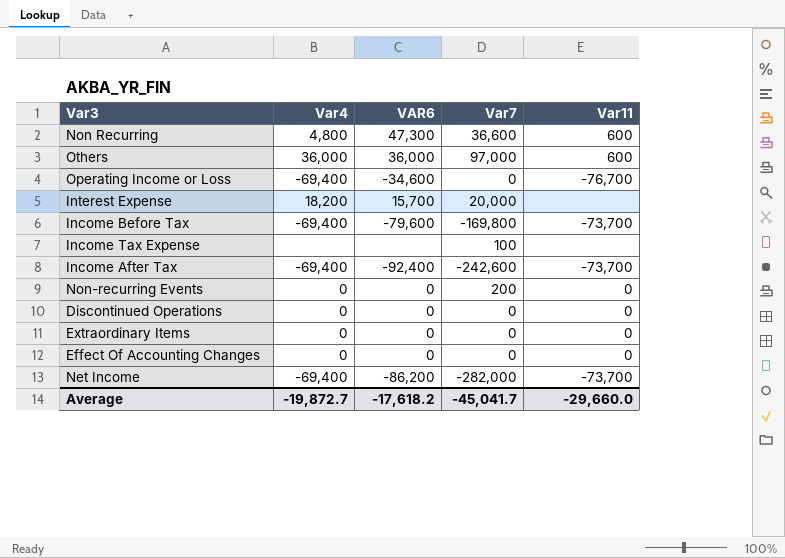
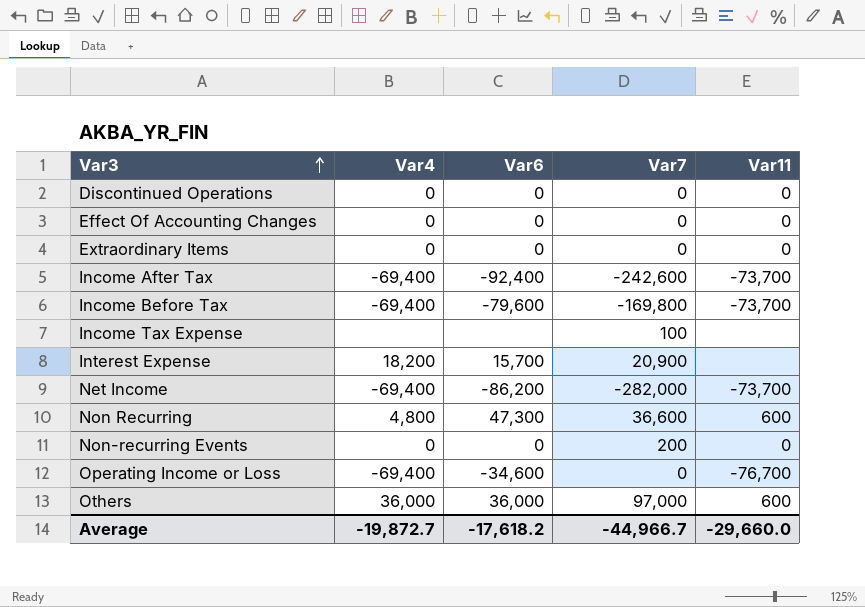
row order: none -> Var3 ascending
column name: VAR6 -> Var6
Interest Expense | Var7: 20,000 -> 20,900
Average | Var7: -45,041.7 -> -44,966.7

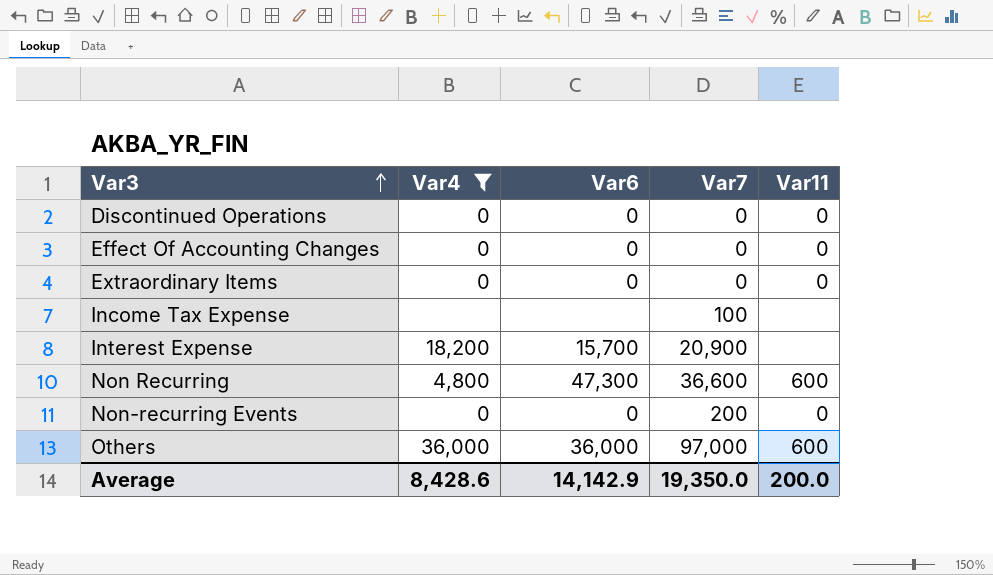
filter: none -> Var4 != -69,400
Average | Var4: -19,872.7 -> 8,428.6
Average | Var6: -17,618.2 -> 14,142.9
Average | Var7: -44,966.7 -> 19,350.0
Average | Var11: -29,660.0 -> 200.0

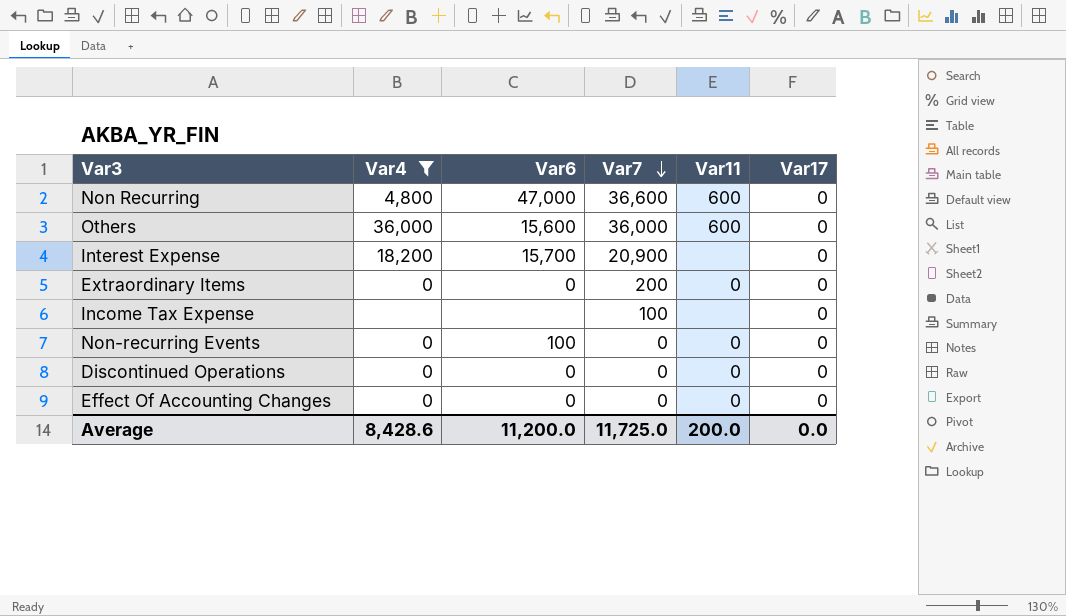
row order: Var3 ascending -> Var7 descending
column Var17 | position: none -> 6
Non Recurring | Var6: 47,300 -> 47,000
Others | Var6: 36,000 -> 15,600
Others | Var7: 97,000 -> 36,000
Extraordinary Items | Var7: 0 -> 200
Non-recurring Events | Var6: 0 -> 100
Non-recurring Events | Var7: 200 -> 0
Average | Var6: 14,142.9 -> 11,200.0
Average | Var7: 19,350.0 -> 11,725.0

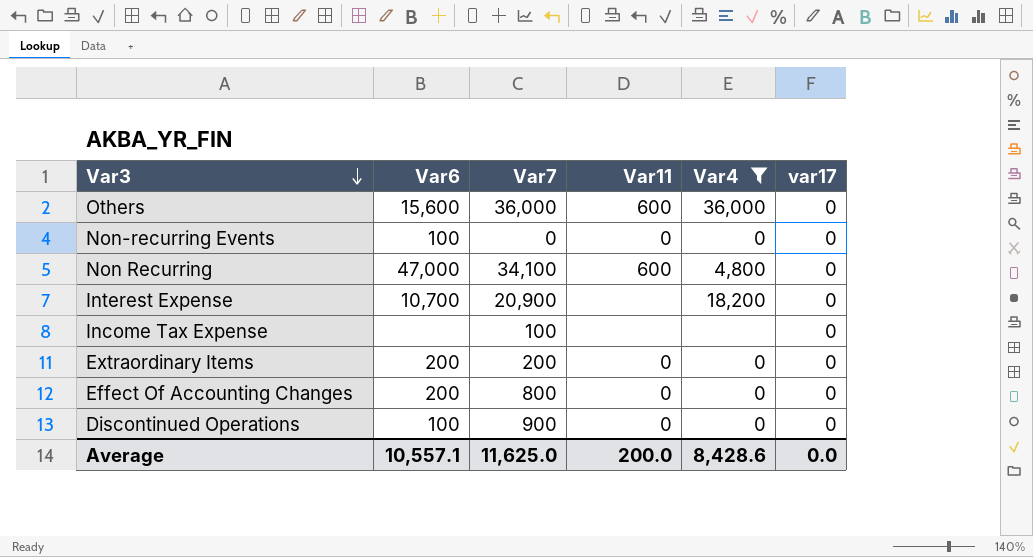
row order: Var7 descending -> Var3 descending
column Var4 | position: 2 -> 5
column name: Var17 -> var17
Non Recurring | Var7: 36,600 -> 34,100
Interest Expense | Var6: 15,700 -> 10,700
Extraordinary Items | Var6: 0 -> 200
Effect Of Accounting Changes | Var6: 0 -> 200
Effect Of Accounting Changes | Var7: 0 -> 800
Discontinued Operations | Var6: 0 -> 100
Discontinued Operations | Var7: 0 -> 900
Average | Var6: 11,200.0 -> 10,557.1
Average | Var7: 11,725.0 -> 11,625.0

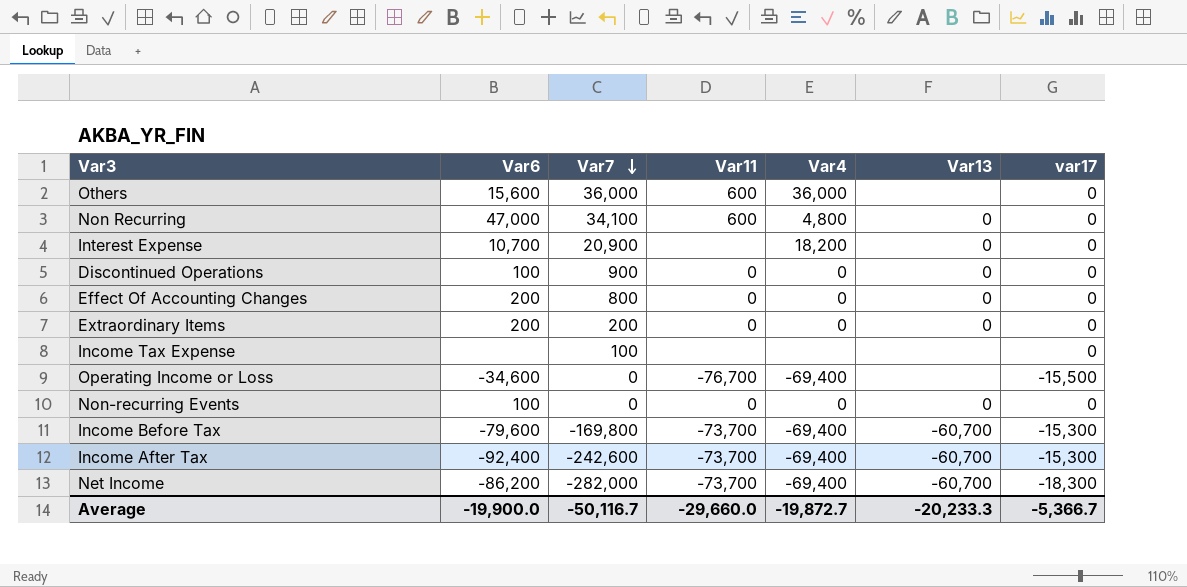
filter: Var4 != -69,400 -> none
row order: Var3 descending -> Var7 descending
column Var13 | position: none -> 6
Average | Var6: 10,557.1 -> -19,900.0
Average | Var7: 11,625.0 -> -50,116.7
Average | Var11: 200.0 -> -29,660.0
Average | Var4: 8,428.6 -> -19,872.7
Average | var17: 0.0 -> -5,366.7

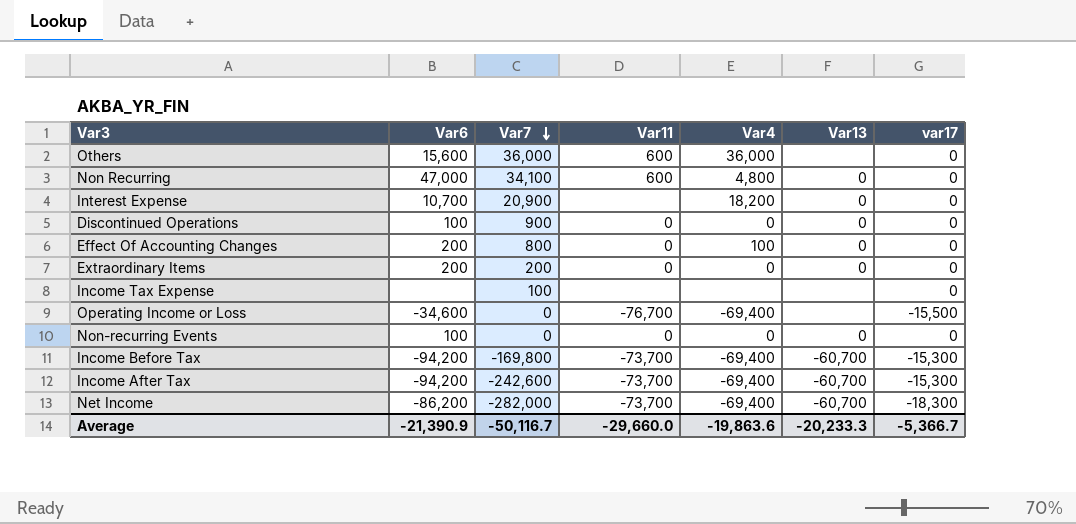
Effect Of Accounting Changes | Var4: 0 -> 100
Income Before Tax | Var6: -79,600 -> -94,200
Income After Tax | Var6: -92,400 -> -94,200
Average | Var6: -19,900.0 -> -21,390.9
Average | Var4: -19,872.7 -> -19,863.6

